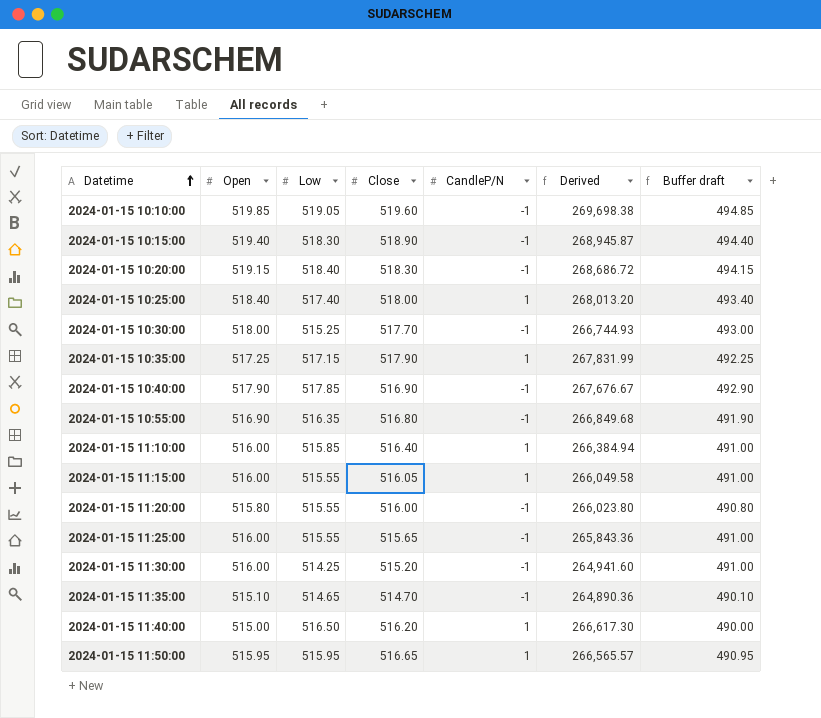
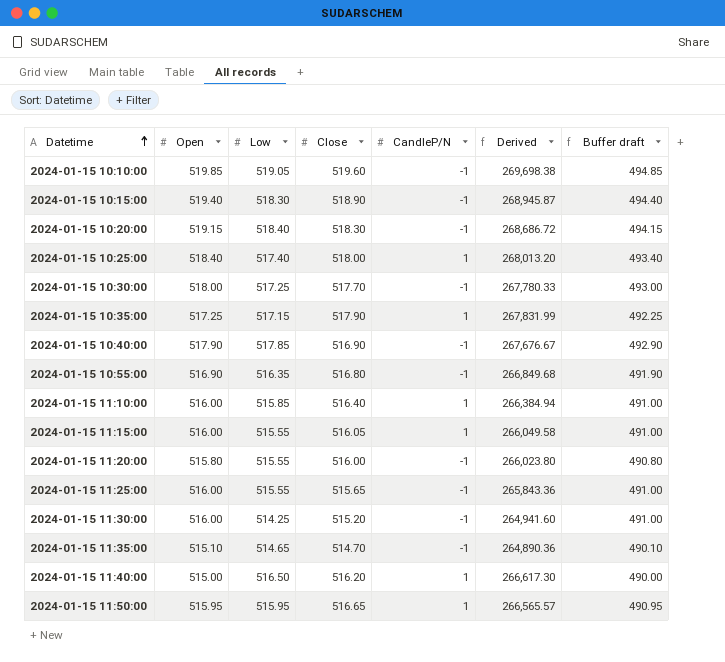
2024-01-15 10:30:00 | Low: 515.25 -> 517.25
2024-01-15 10:30:00 | Derived: 266,744.93 -> 267,780.33

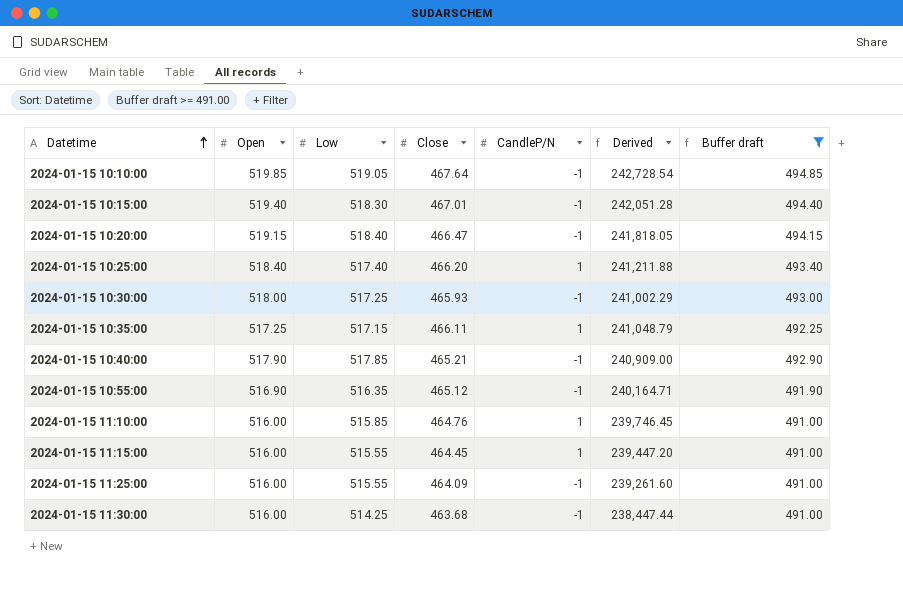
filter: none -> Buffer draft >= 491.00
2024-01-15 10:10:00 | Close: 519.60 -> 467.64
2024-01-15 10:10:00 | Derived: 269,698.38 -> 242,728.54
2024-01-15 10:15:00 | Close: 518.90 -> 467.01
2024-01-15 10:15:00 | Derived: 268,945.87 -> 242,051.28
2024-01-15 10:20:00 | Close: 518.30 -> 466.47
2024-01-15 10:20:00 | Derived: 268,686.72 -> 241,818.05
2024-01-15 10:25:00 | Close: 518.00 -> 466.20
2024-01-15 10:25:00 | Derived: 268,013.20 -> 241,211.88
2024-01-15 10:30:00 | Close: 517.70 -> 465.93
2024-01-15 10:30:00 | Derived: 267,780.33 -> 241,002.29
2024-01-15 10:35:00 | Close: 517.90 -> 466.11
2024-01-15 10:35:00 | Derived: 267,831.99 -> 241,048.79
2024-01-15 10:40:00 | Close: 516.90 -> 465.21
2024-01-15 10:40:00 | Derived: 267,676.67 -> 240,909.00
2024-01-15 10:55:00 | Close: 516.80 -> 465.12
2024-01-15 10:55:00 | Derived: 266,849.68 -> 240,164.71
2024-01-15 11:10:00 | Close: 516.40 -> 464.76
2024-01-15 11:10:00 | Derived: 266,384.94 -> 239,746.45
2024-01-15 11:15:00 | Close: 516.05 -> 464.45
2024-01-15 11:15:00 | Derived: 266,049.58 -> 239,447.20
2024-01-15 11:25:00 | Close: 515.65 -> 464.09
2024-01-15 11:25:00 | Derived: 265,843.36 -> 239,261.60
2024-01-15 11:30:00 | Close: 515.20 -> 463.68
2024-01-15 11:30:00 | Derived: 264,941.60 -> 238,447.44

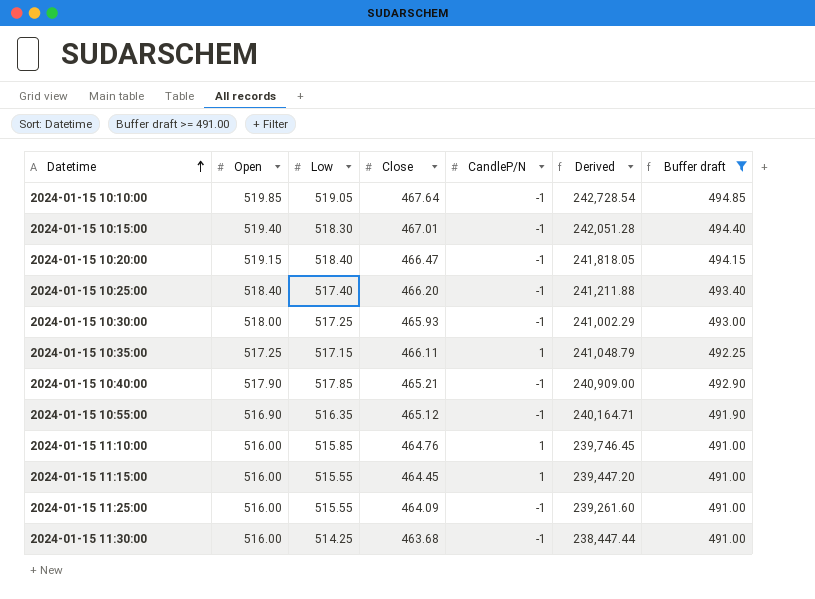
2024-01-15 10:25:00 | CandleP/N: 1 -> -1

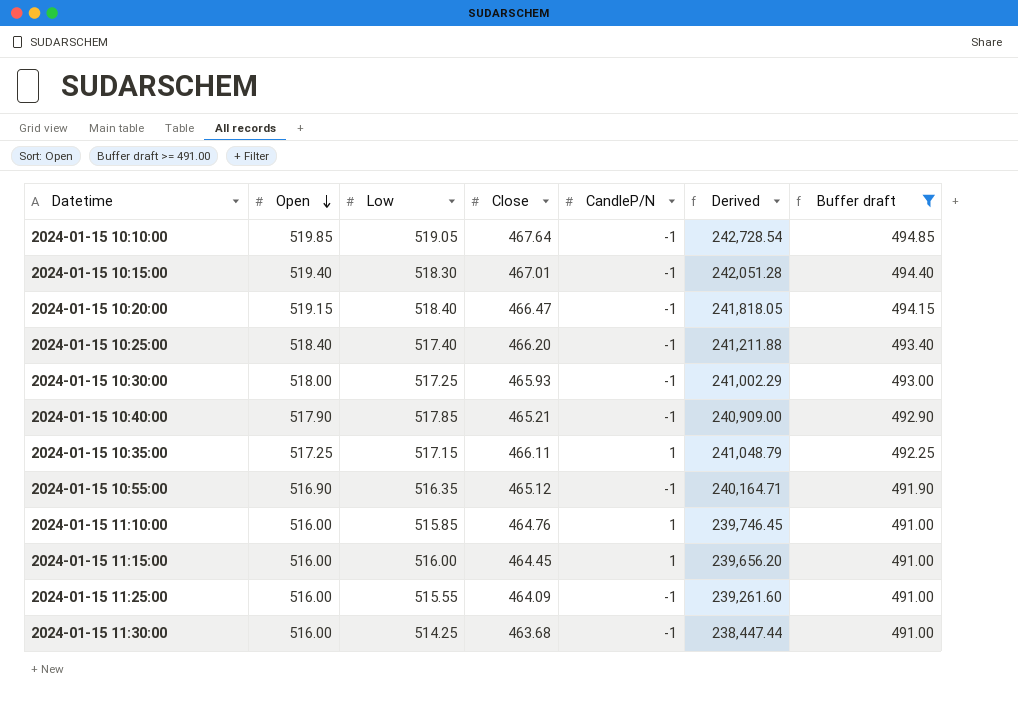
row order: Datetime ascending -> Open descending
2024-01-15 11:15:00 | Low: 515.55 -> 516.00
2024-01-15 11:15:00 | Derived: 239,447.20 -> 239,656.20

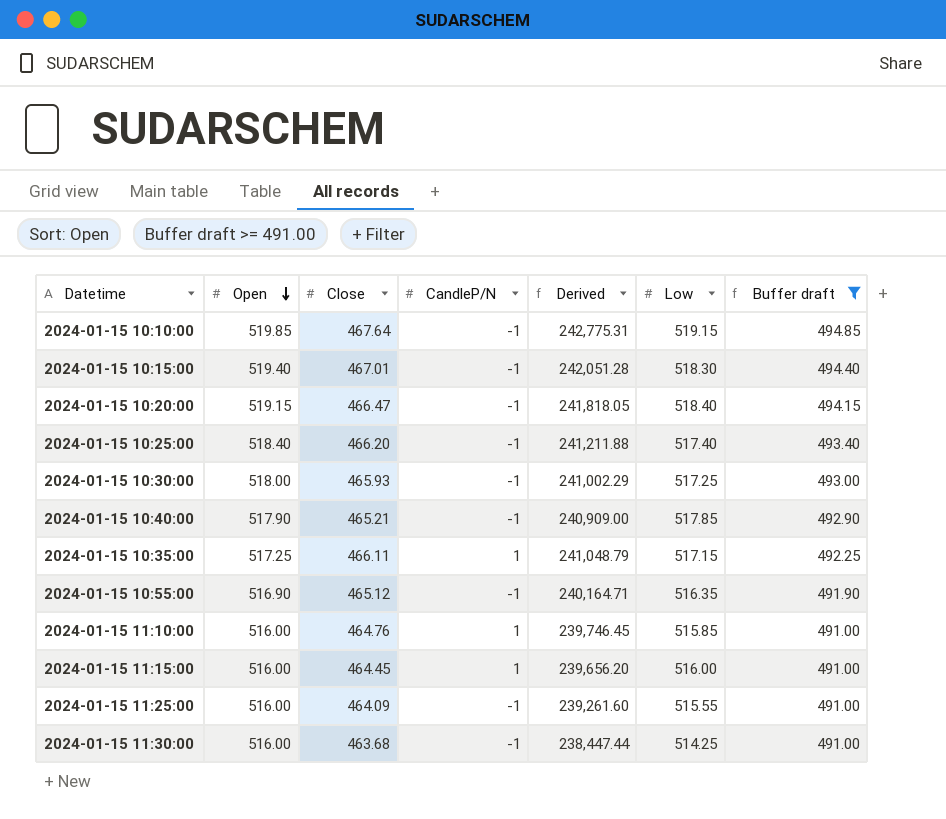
column Low | position: 3 -> 6
2024-01-15 10:10:00 | Derived: 242,728.54 -> 242,775.31
2024-01-15 10:10:00 | Low: 519.05 -> 519.15

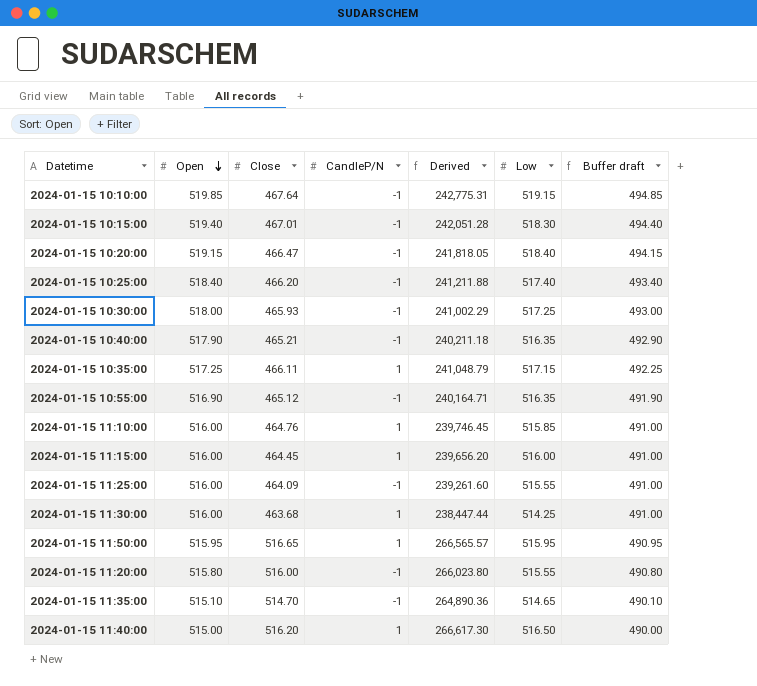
filter: Buffer draft >= 491.00 -> none
2024-01-15 10:40:00 | Derived: 240,909.00 -> 240,211.18
2024-01-15 10:40:00 | Low: 517.85 -> 516.35
2024-01-15 11:30:00 | CandleP/N: -1 -> 1

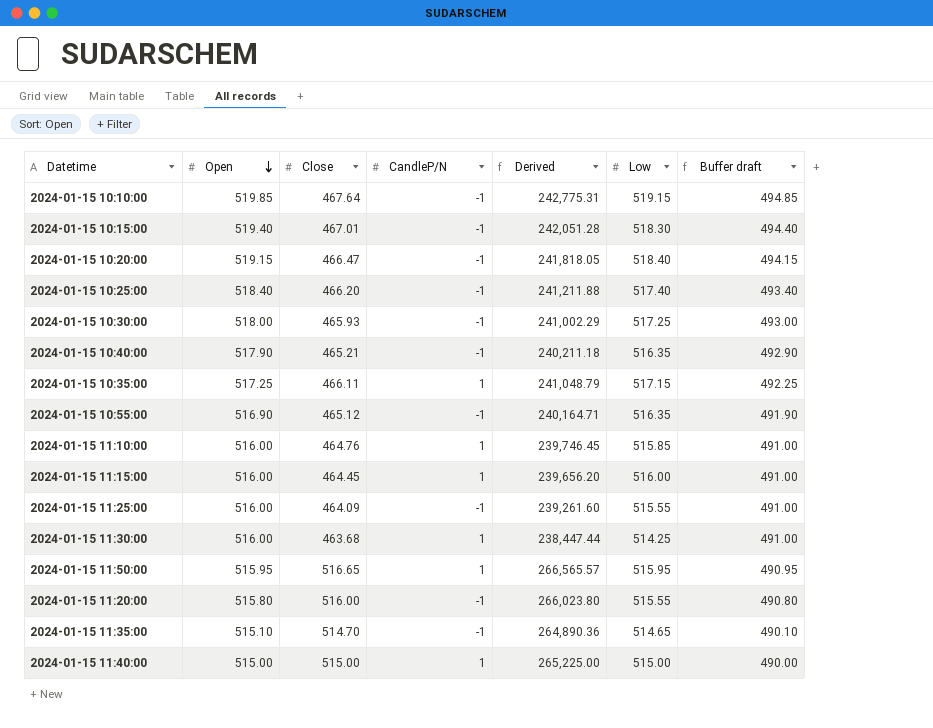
2024-01-15 11:40:00 | Close: 516.20 -> 515.00
2024-01-15 11:40:00 | Derived: 266,617.30 -> 265,225.00
2024-01-15 11:40:00 | Low: 516.50 -> 515.00

